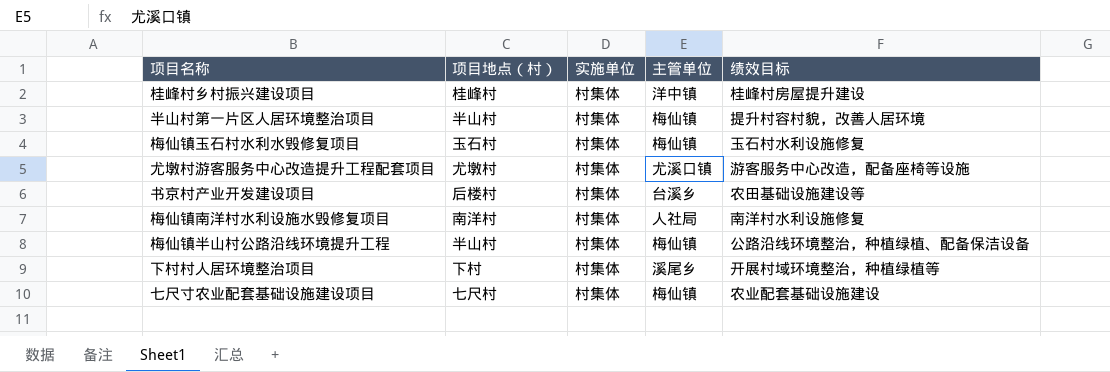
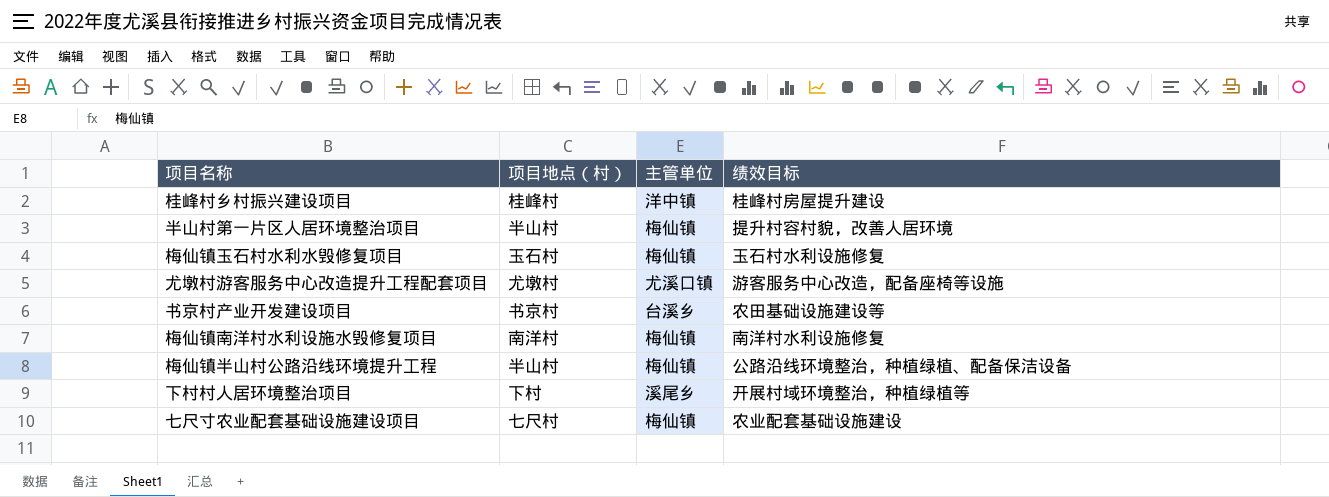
column 实施单位 | position: 3 -> none
书京村产业开发建设项目 | 项目地点（村）: 后楼村 -> 书京村
梅仙镇南洋村水利设施水毁修复项目 | 主管单位: 人社局 -> 梅仙镇

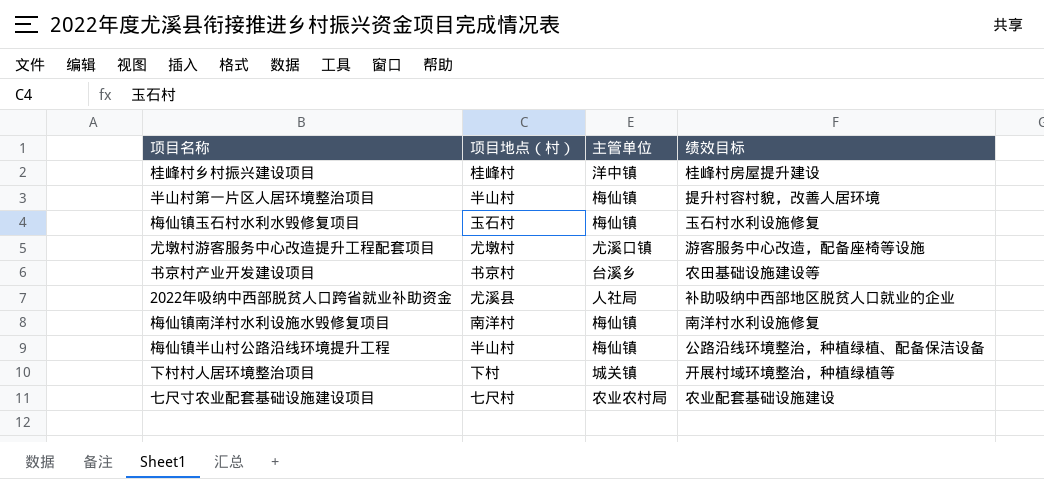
row 2022年吸纳中西部脱贫人口跨省就业补助资金: none -> 尤溪县 | 人社局 | 补助吸纳中西部地区脱贫人口就业的企业
下村村人居环境整治项目 | 主管单位: 溪尾乡 -> 城关镇
七尺寸农业配套基础设施建设项目 | 主管单位: 梅仙镇 -> 农业农村局

